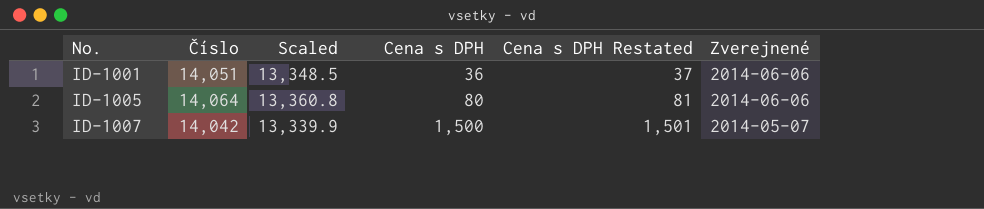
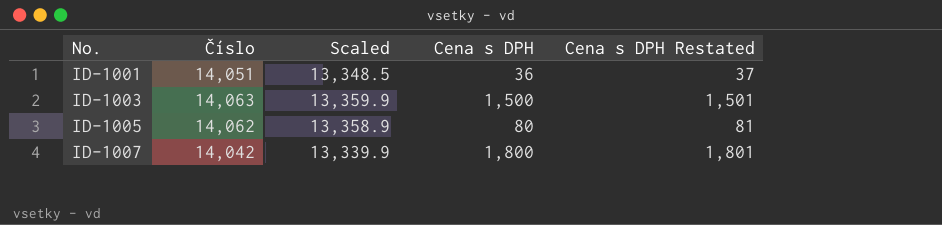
column Zverejnené | position: 6 -> none
row ID-1003: none -> 14,063 | 13,359.9 | 1,500 | 1,501
ID-1005 | Číslo: 14,064 -> 14,062
ID-1005 | Scaled: 13,360.8 -> 13,358.9
ID-1007 | Cena s DPH: 1,500 -> 1,800
ID-1007 | Cena s DPH Restated: 1,501 -> 1,801

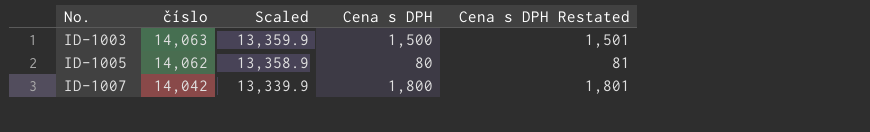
column name: Číslo -> číslo
row ID-1001: 14,051 | 13,348.5 | 36 | 37 -> none

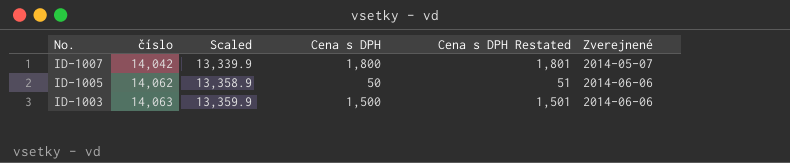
row order: No. ascending -> No. descending
column Zverejnené | position: none -> 6
ID-1005 | Cena s DPH: 80 -> 50
ID-1005 | Cena s DPH Restated: 81 -> 51

